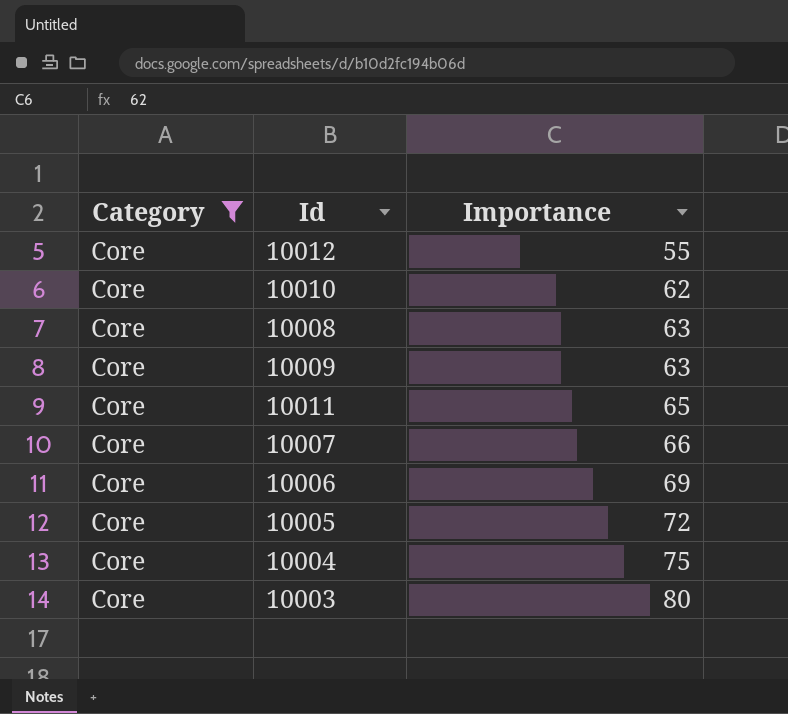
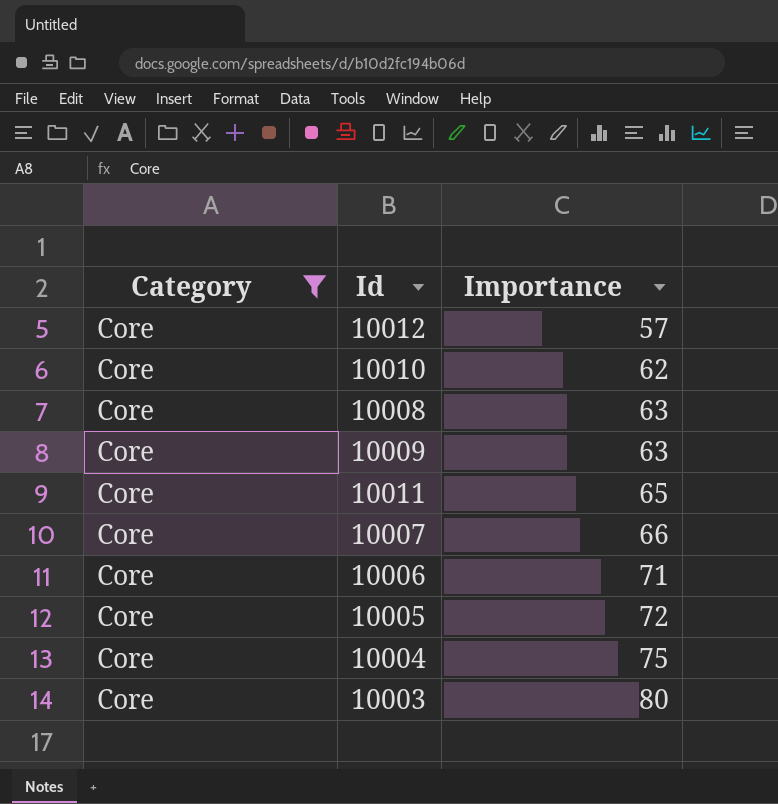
10012 | Importance: 55 -> 57
10006 | Importance: 69 -> 71

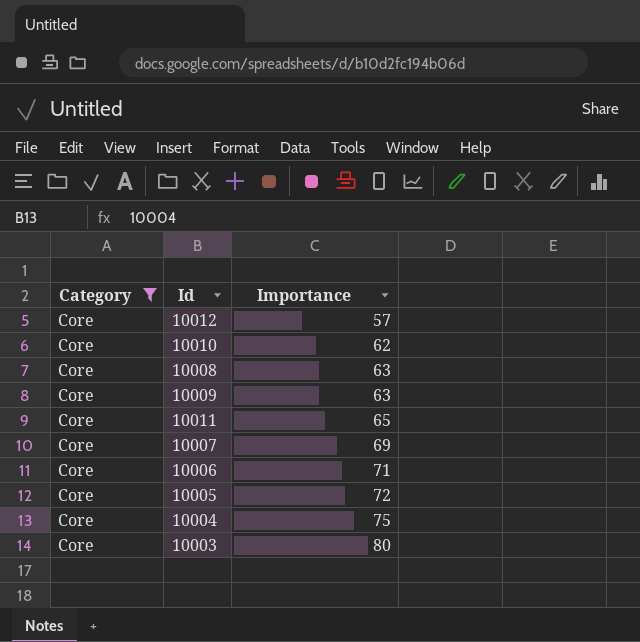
10007 | Importance: 66 -> 69

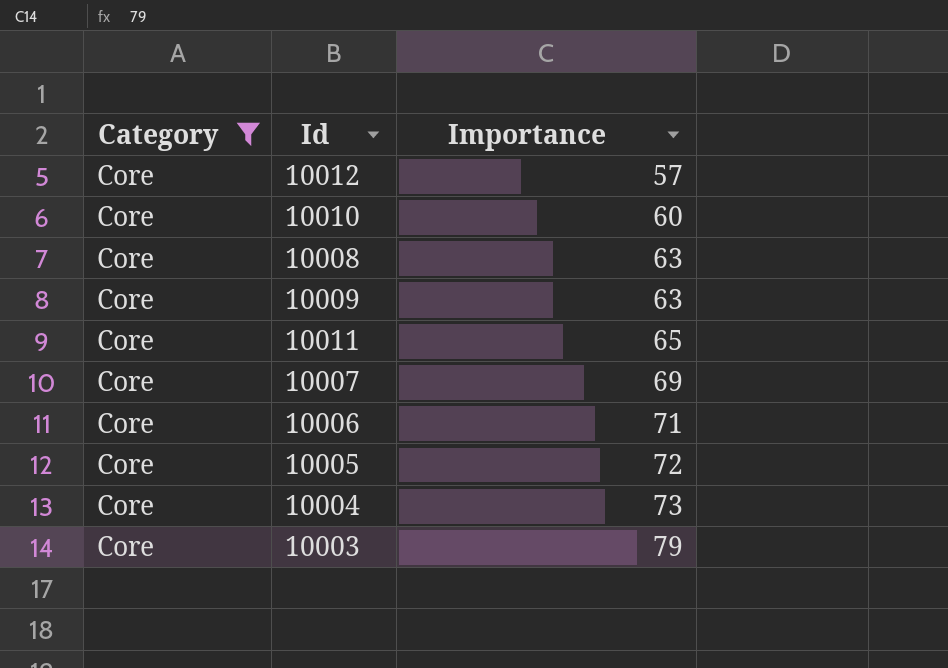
10010 | Importance: 62 -> 60
10004 | Importance: 75 -> 73
10003 | Importance: 80 -> 79

